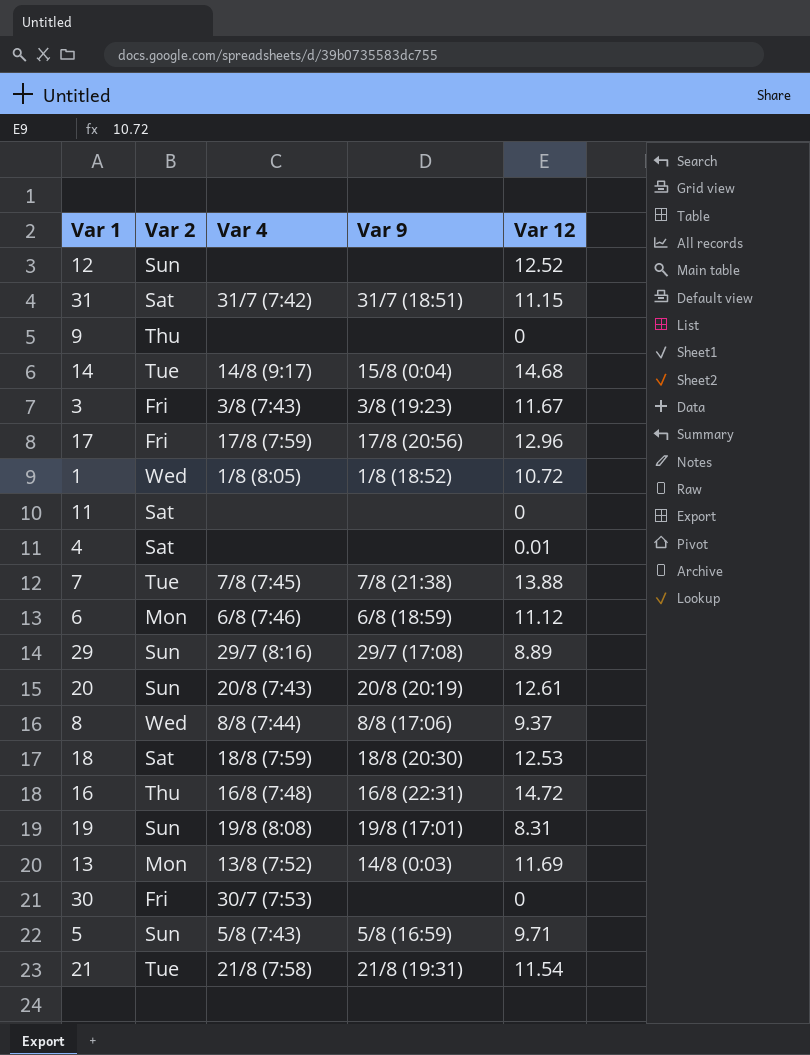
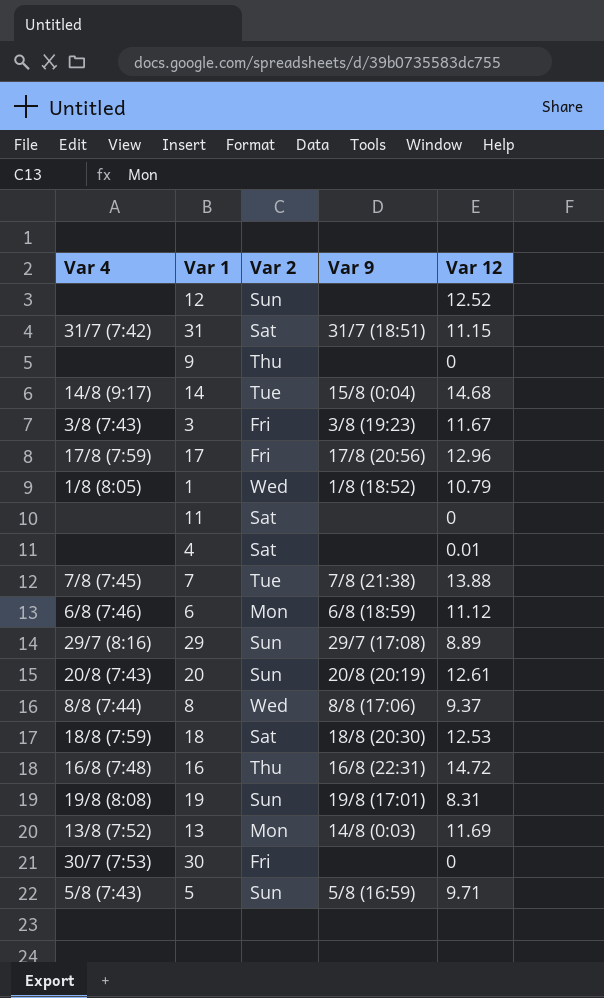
column Var 4 | position: 3 -> 1
row 21: Tue | 21/8 (7:58) | 21/8 (19:31) | 11.54 -> none
1 | Var 12: 10.72 -> 10.79

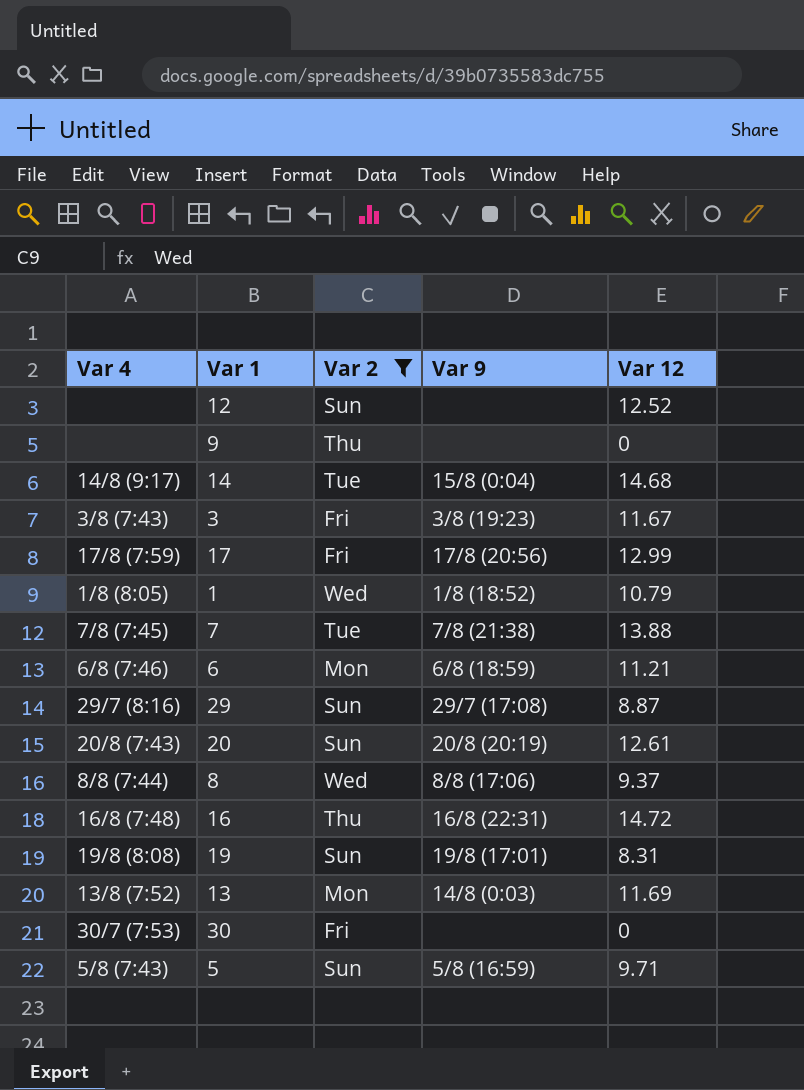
filter: none -> Var 2 != Sat
17 | Var 12: 12.96 -> 12.99
6 | Var 12: 11.12 -> 11.21
29 | Var 12: 8.89 -> 8.87

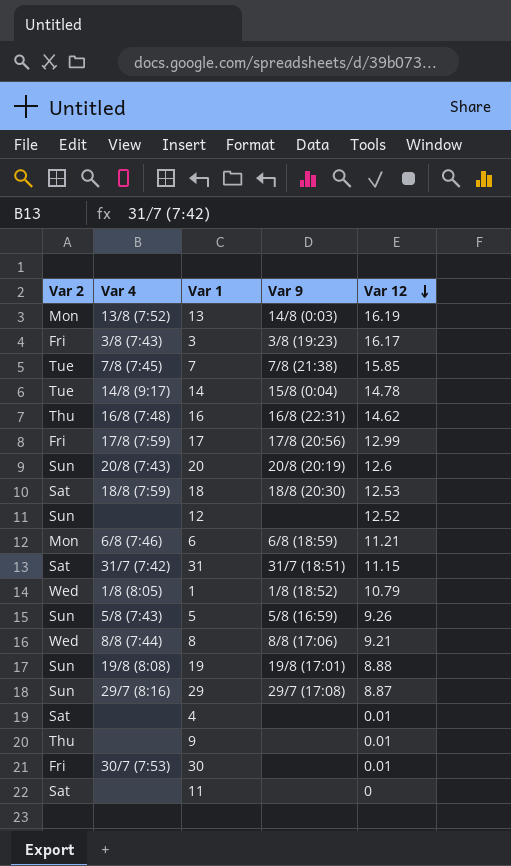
filter: Var 2 != Sat -> none
row order: none -> Var 12 descending
column Var 2 | position: 3 -> 1
13 | Var 12: 11.69 -> 16.19
3 | Var 12: 11.67 -> 16.17
7 | Var 12: 13.88 -> 15.85
14 | Var 12: 14.68 -> 14.78
16 | Var 12: 14.72 -> 14.62
20 | Var 12: 12.61 -> 12.6
5 | Var 12: 9.71 -> 9.26
8 | Var 12: 9.37 -> 9.21
19 | Var 12: 8.31 -> 8.88
9 | Var 12: 0 -> 0.01
30 | Var 12: 0 -> 0.01

